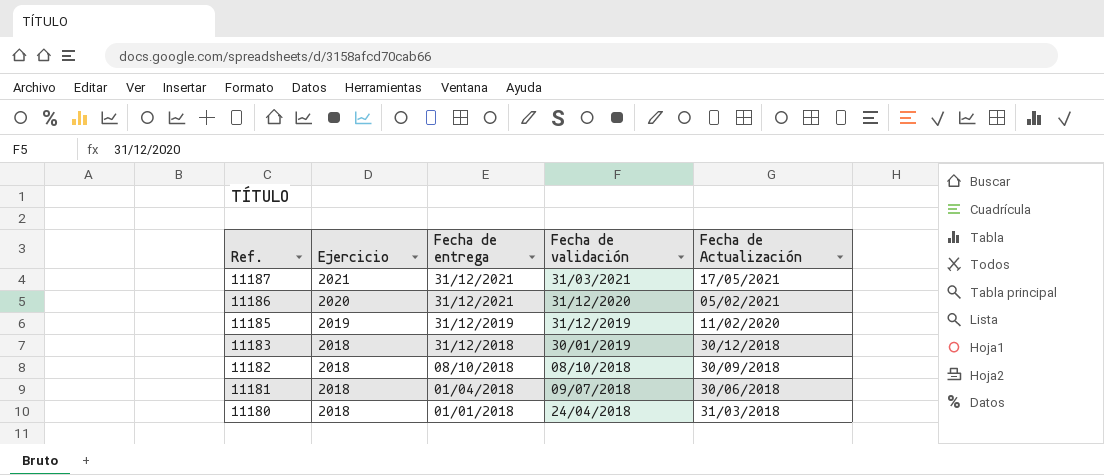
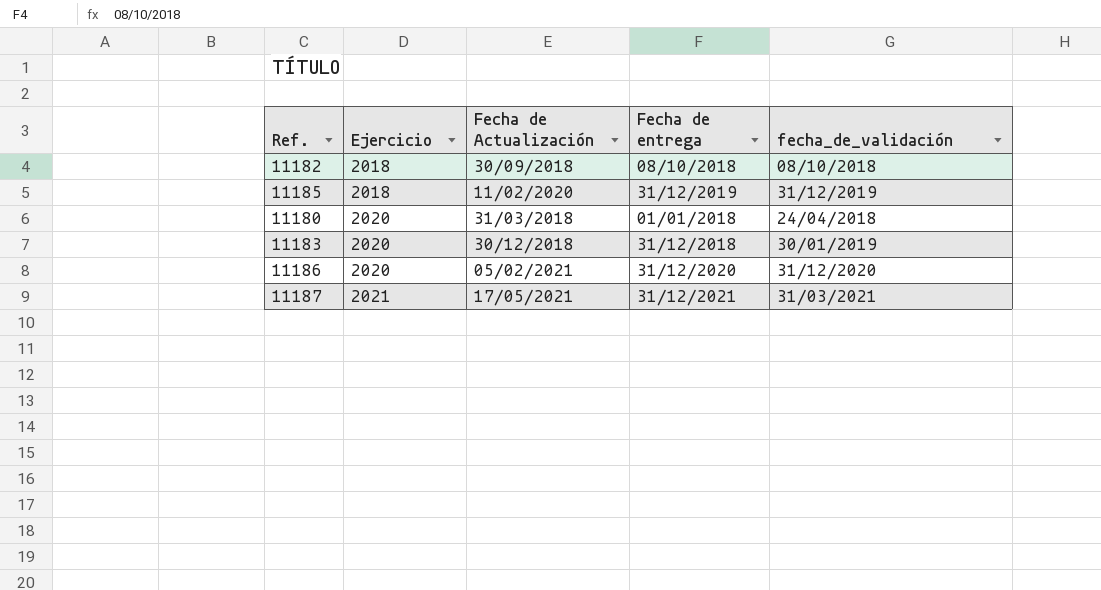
row order: Ref. descending -> Ejercicio ascending
column Fecha de Actualización | position: 5 -> 3
column name: Fecha de validación -> fecha_de_validación
row 11181: 2018 | 01/04/2018 | 09/07/2018 | 30/06/2018 -> none
11185 | Ejercicio: 2019 -> 2018
11180 | Ejercicio: 2018 -> 2020
11183 | Ejercicio: 2018 -> 2020
11186 | Fecha de entrega: 31/12/2021 -> 31/12/2020

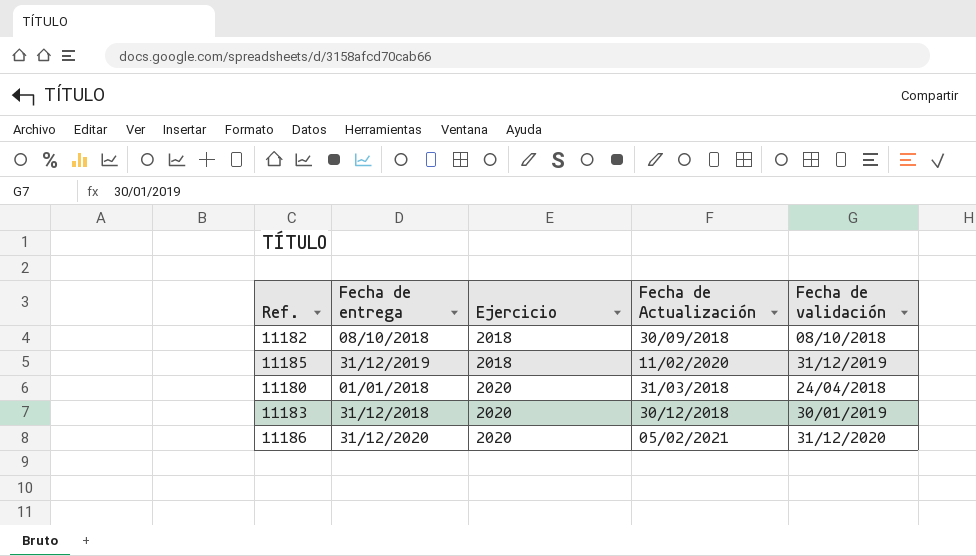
column Fecha de entrega | position: 4 -> 2
column name: fecha_de_validación -> Fecha de validación
row 11187: 2021 | 17/05/2021 | 31/12/2021 | 31/03/2021 -> none

